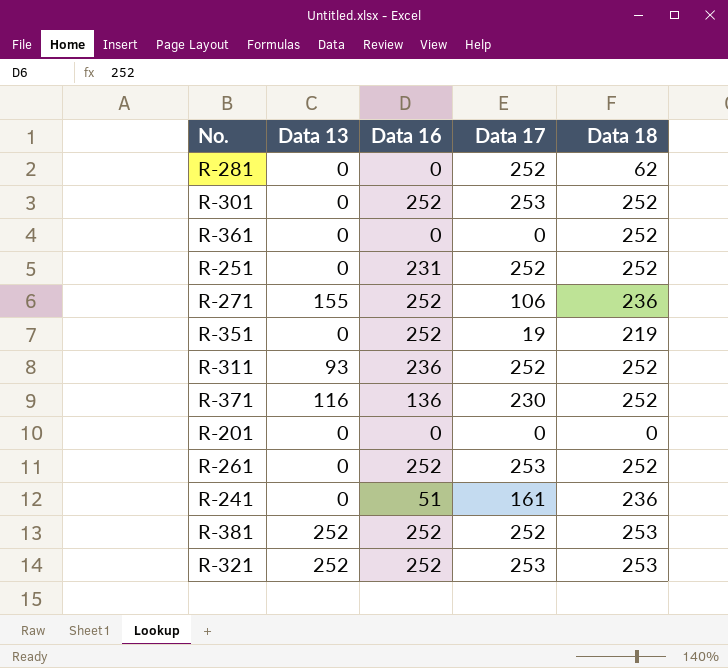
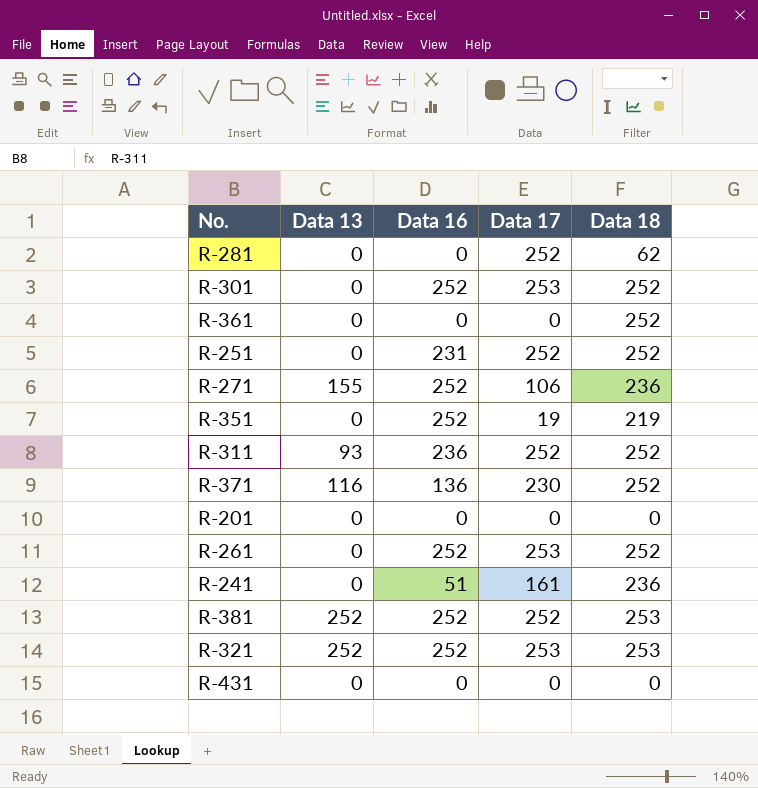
row R-431: none -> 0 | 0 | 0 | 0

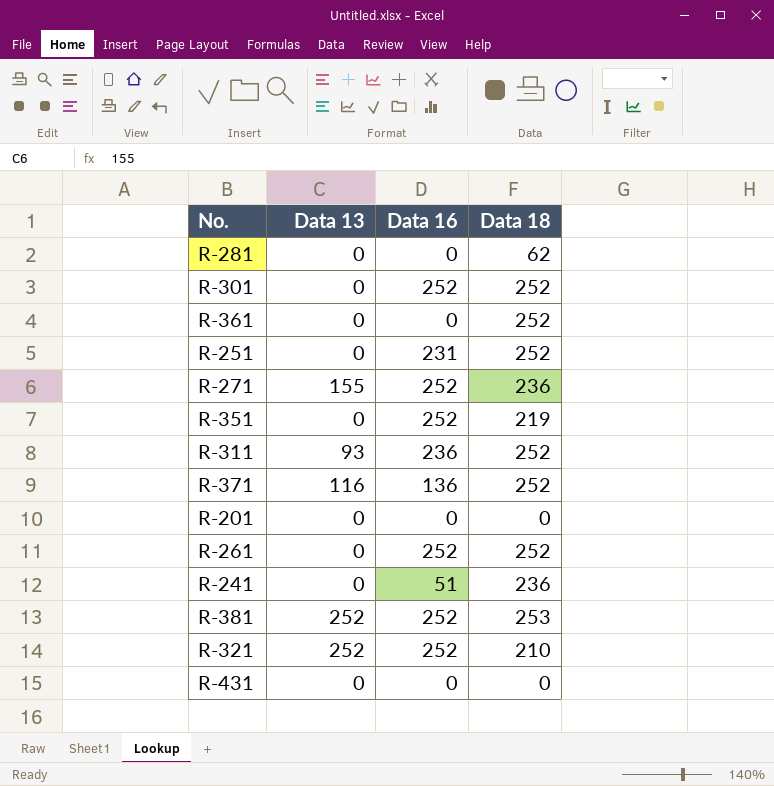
column Data 17 | position: 4 -> none
R-321 | Data 18: 253 -> 210

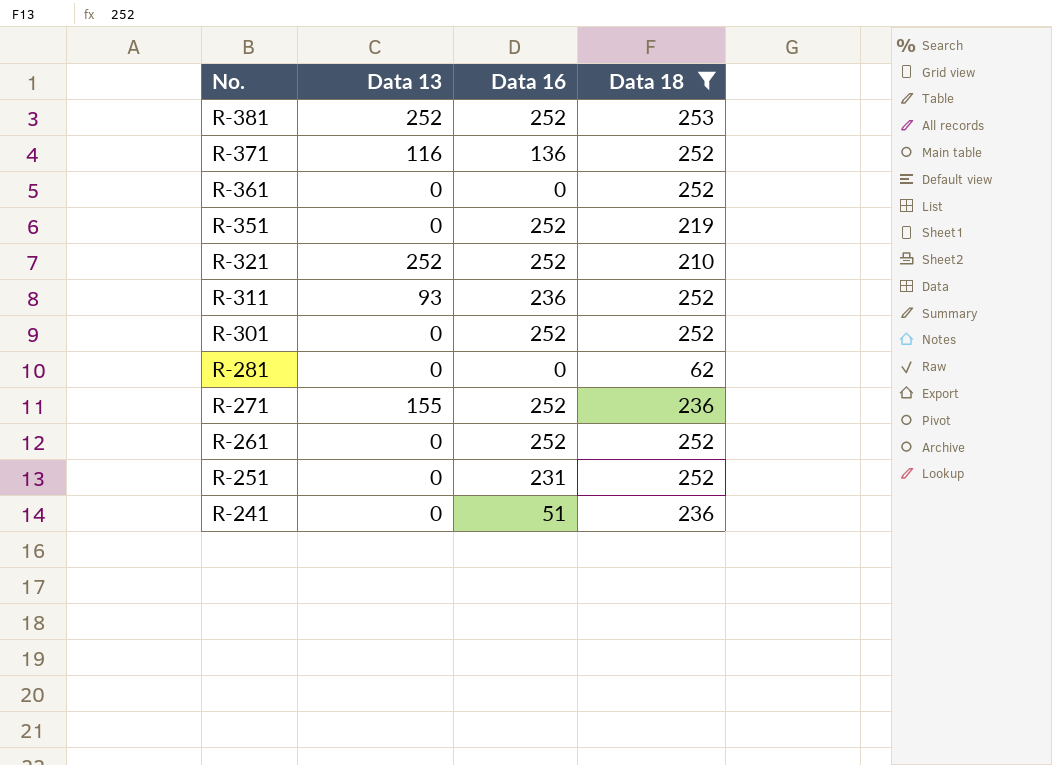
filter: none -> Data 18 != 0
row order: none -> No. descending

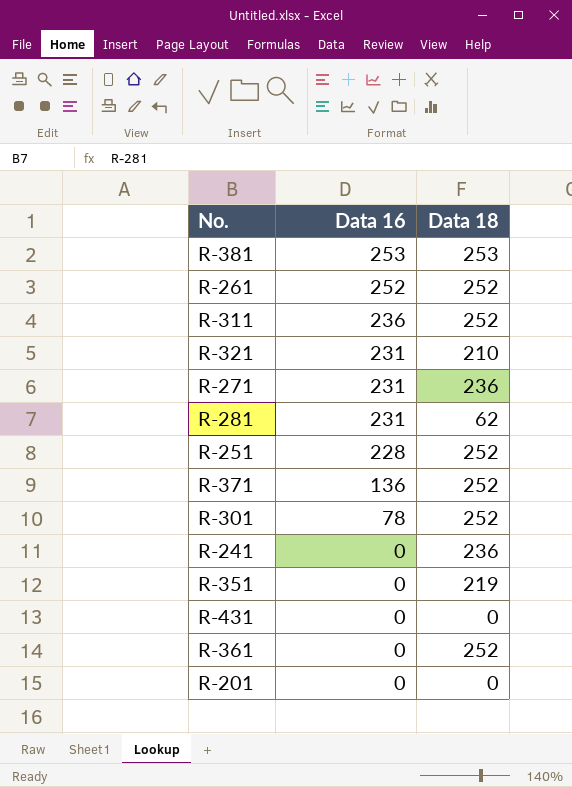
filter: Data 18 != 0 -> none
row order: No. descending -> Data 16 descending
column Data 13 | position: 2 -> none
R-381 | Data 16: 252 -> 253
R-321 | Data 16: 252 -> 231
R-271 | Data 16: 252 -> 231
R-281 | Data 16: 0 -> 231
R-251 | Data 16: 231 -> 228
R-301 | Data 16: 252 -> 78
R-241 | Data 16: 51 -> 0
R-351 | Data 16: 252 -> 0

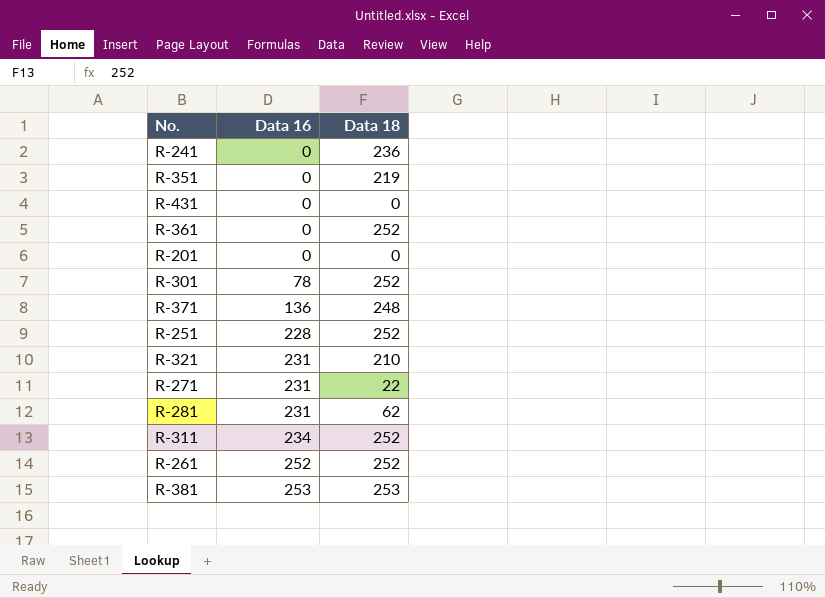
row order: Data 16 descending -> Data 16 ascending
R-371 | Data 18: 252 -> 248
R-271 | Data 18: 236 -> 22
R-311 | Data 16: 236 -> 234

